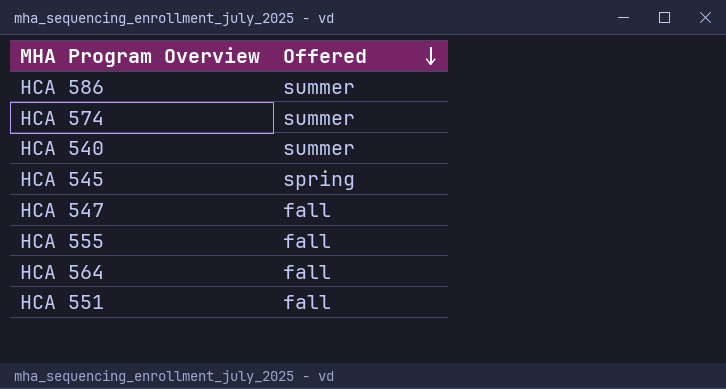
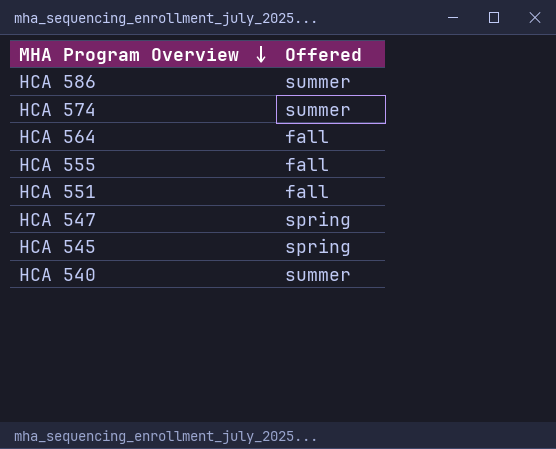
row order: Offered descending -> MHA Program Overview descending
HCA 547 | Offered: fall -> spring

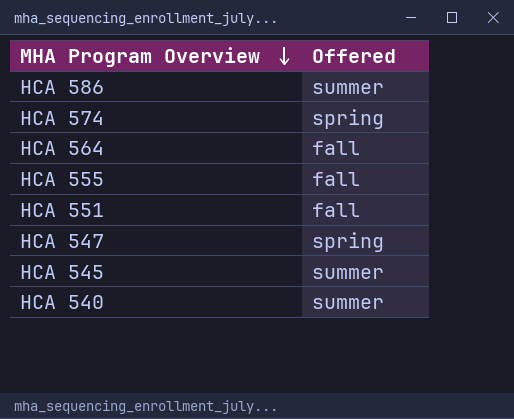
HCA 574 | Offered: summer -> spring
HCA 545 | Offered: spring -> summer

